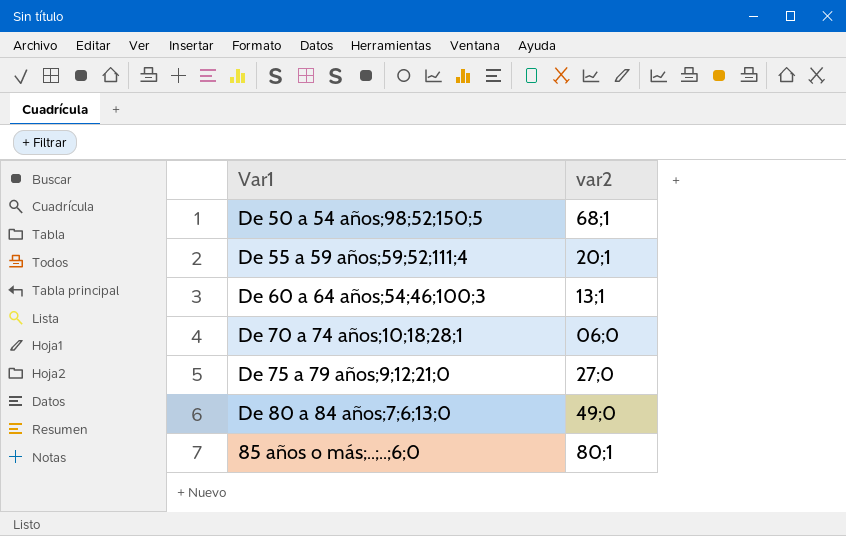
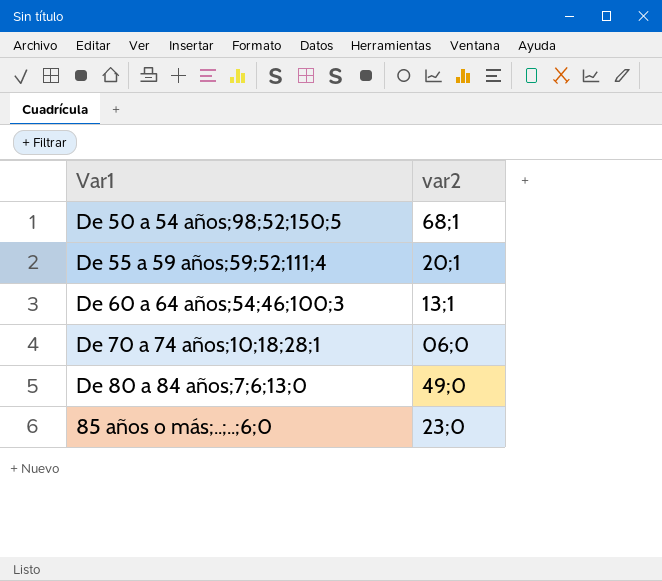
row De 75 a 79 años;9;12;21;0: 27;0 -> none
85 años o más;..;..;6;0 | var2: 80;1 -> 23;0

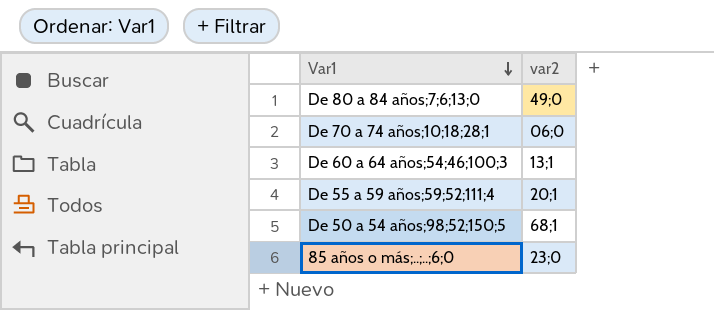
row order: none -> Var1 descending

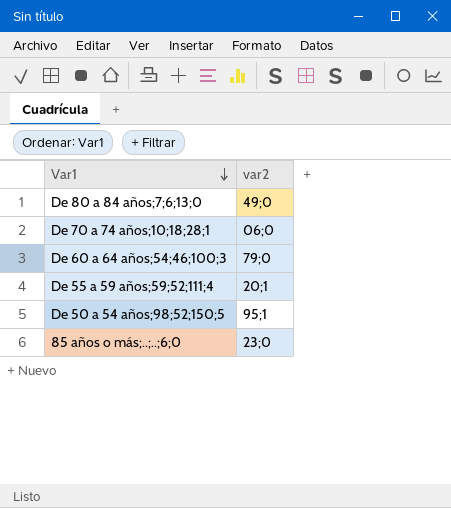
De 60 a 64 años;54;46;100;3 | var2: 13;1 -> 79;0
De 50 a 54 años;98;52;150;5 | var2: 68;1 -> 95;1

